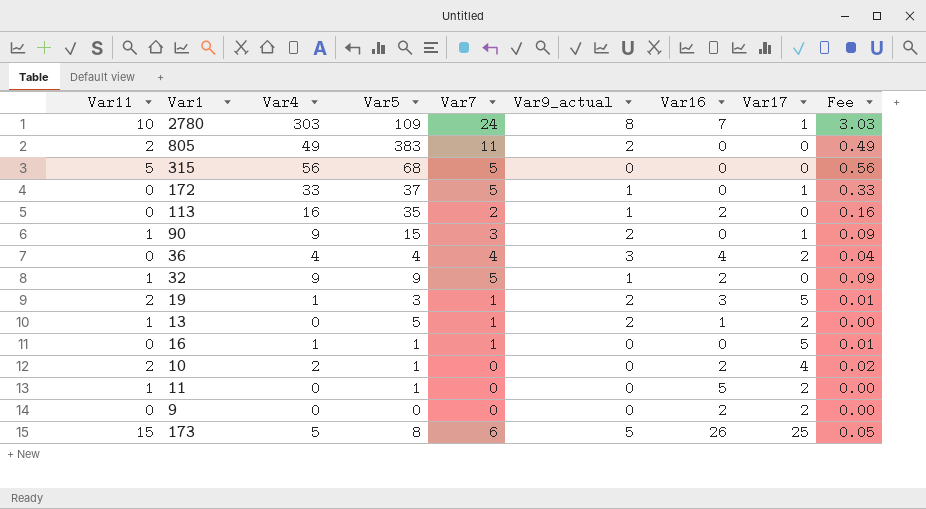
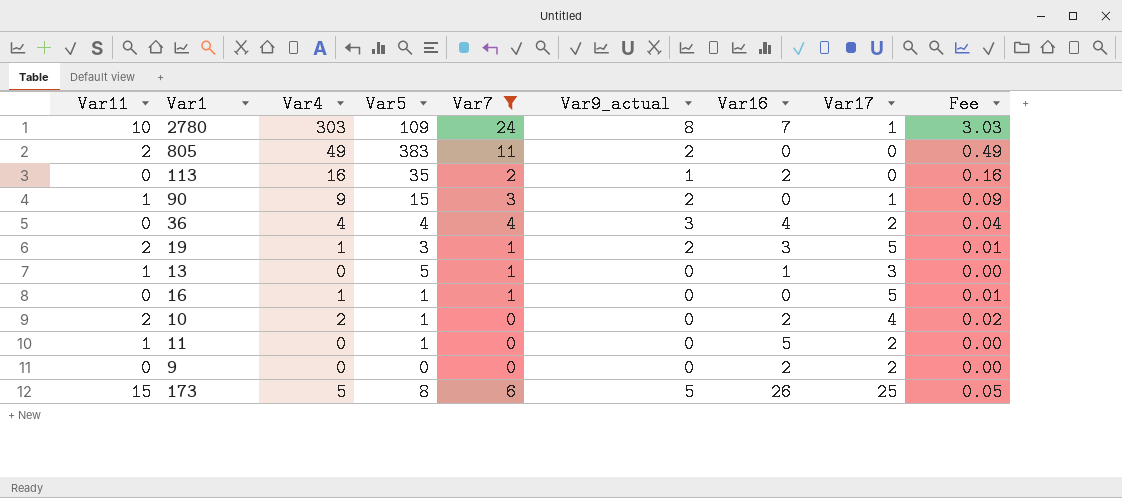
filter: none -> Var7 != 5
13 | Var9_actual: 2 -> 0
13 | Var17: 2 -> 3

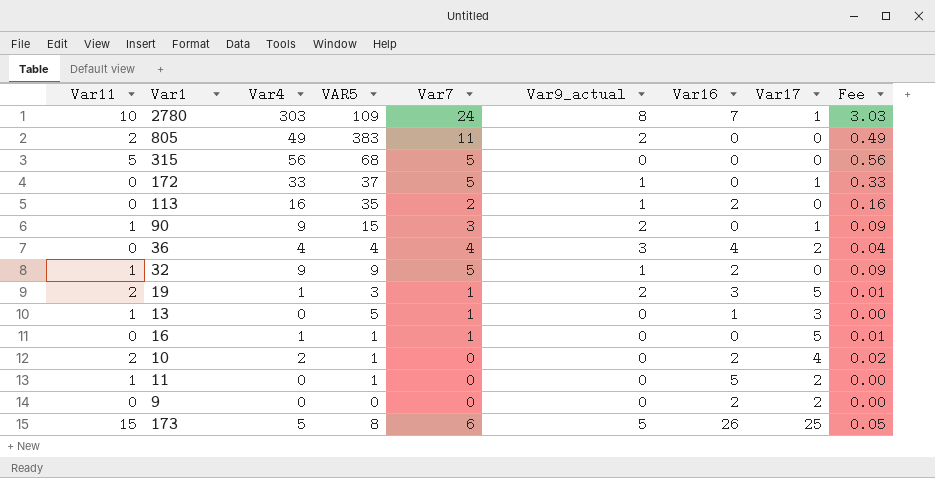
filter: Var7 != 5 -> none
column name: Var5 -> VAR5

